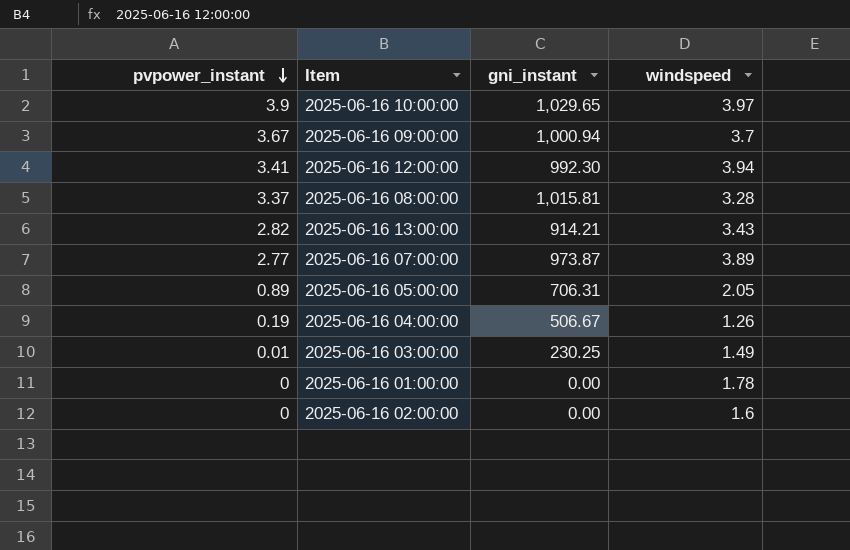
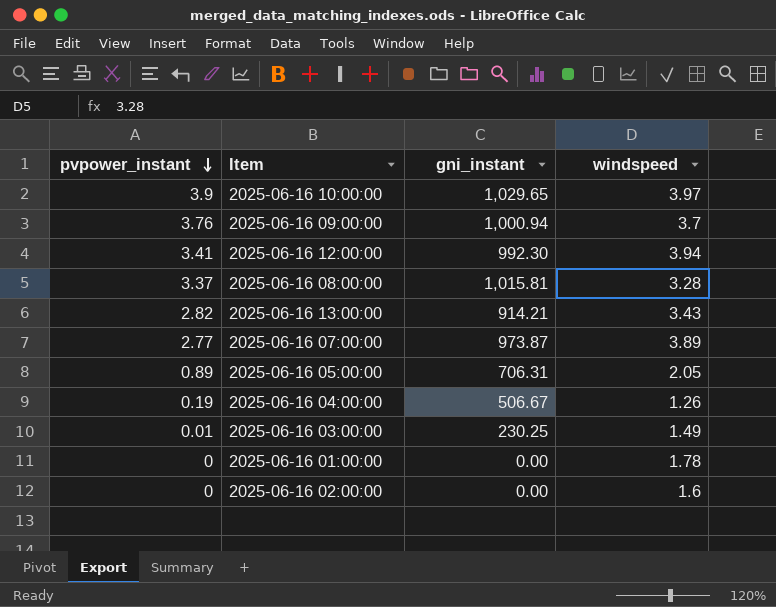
2025-06-16 09:00:00 | pvpower_instant: 3.67 -> 3.76

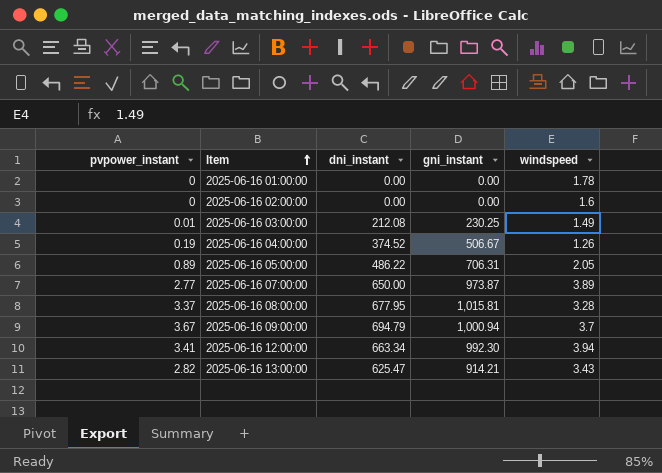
row order: pvpower_instant descending -> Item ascending
column dni_instant | position: none -> 3
row 2025-06-16 10:00:00: 3.9 | 1,029.65 | 3.97 -> none
2025-06-16 09:00:00 | pvpower_instant: 3.76 -> 3.67

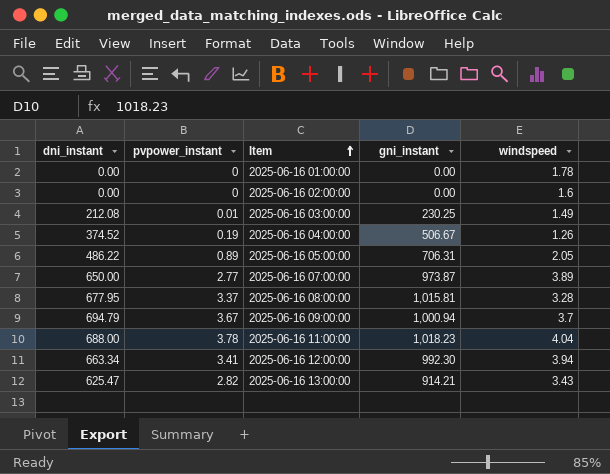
column dni_instant | position: 3 -> 1
row 2025-06-16 11:00:00: none -> 688.00 | 3.78 | 1,018.23 | 4.04

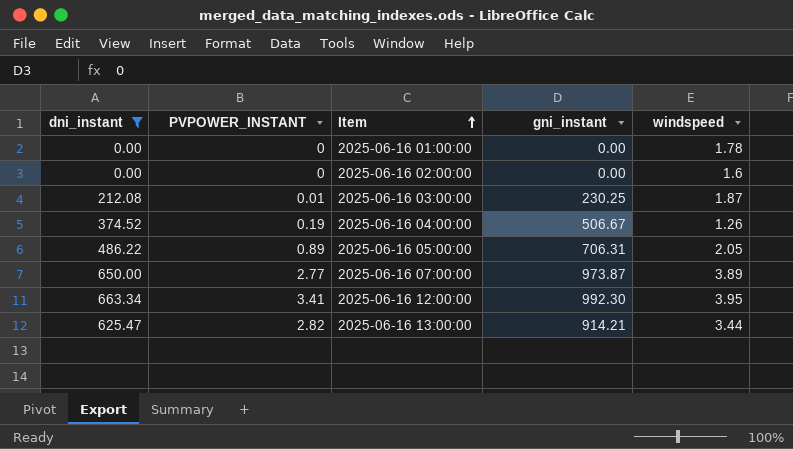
filter: none -> dni_instant <= 663.34
column name: pvpower_instant -> PVPOWER_INSTANT
2025-06-16 03:00:00 | windspeed: 1.49 -> 1.87
2025-06-16 12:00:00 | windspeed: 3.94 -> 3.95
2025-06-16 13:00:00 | windspeed: 3.43 -> 3.44

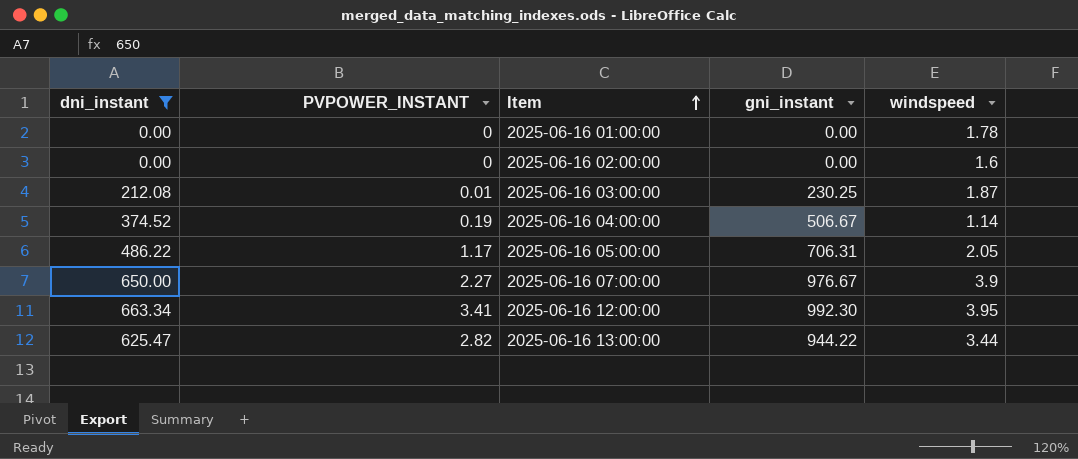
2025-06-16 04:00:00 | windspeed: 1.26 -> 1.14
2025-06-16 05:00:00 | PVPOWER_INSTANT: 0.89 -> 1.17
2025-06-16 07:00:00 | PVPOWER_INSTANT: 2.77 -> 2.27
2025-06-16 07:00:00 | gni_instant: 973.87 -> 976.67
2025-06-16 07:00:00 | windspeed: 3.89 -> 3.9
2025-06-16 13:00:00 | gni_instant: 914.21 -> 944.22

